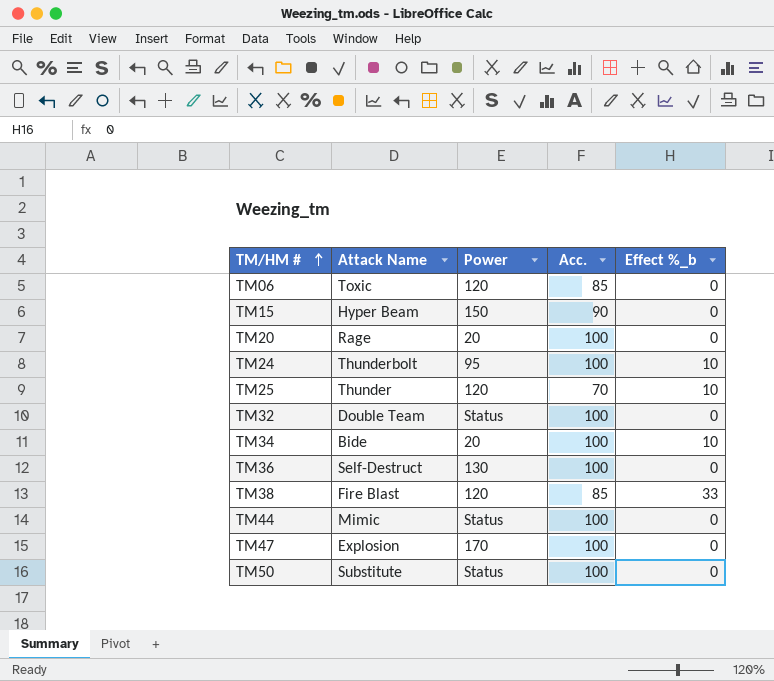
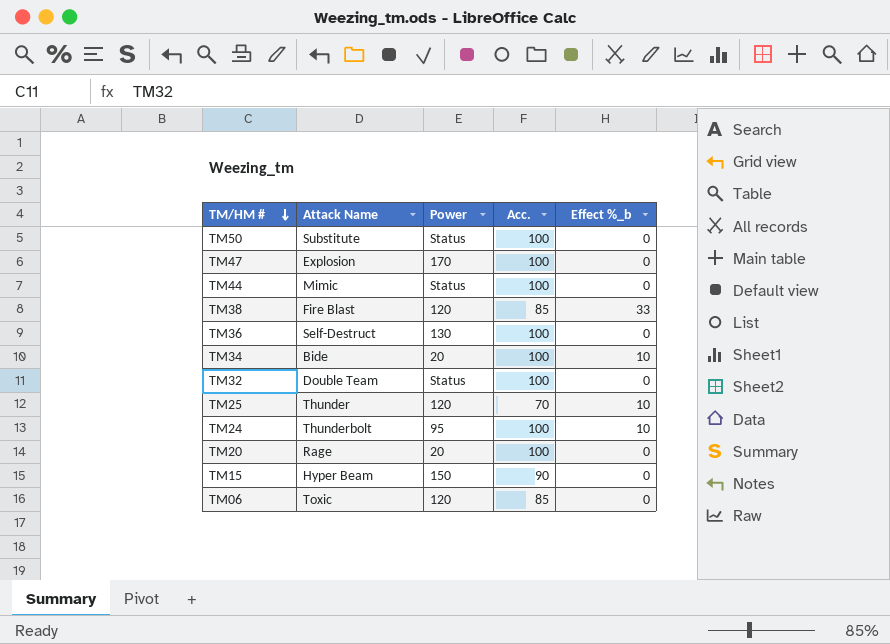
row order: TM/HM # ascending -> TM/HM # descending

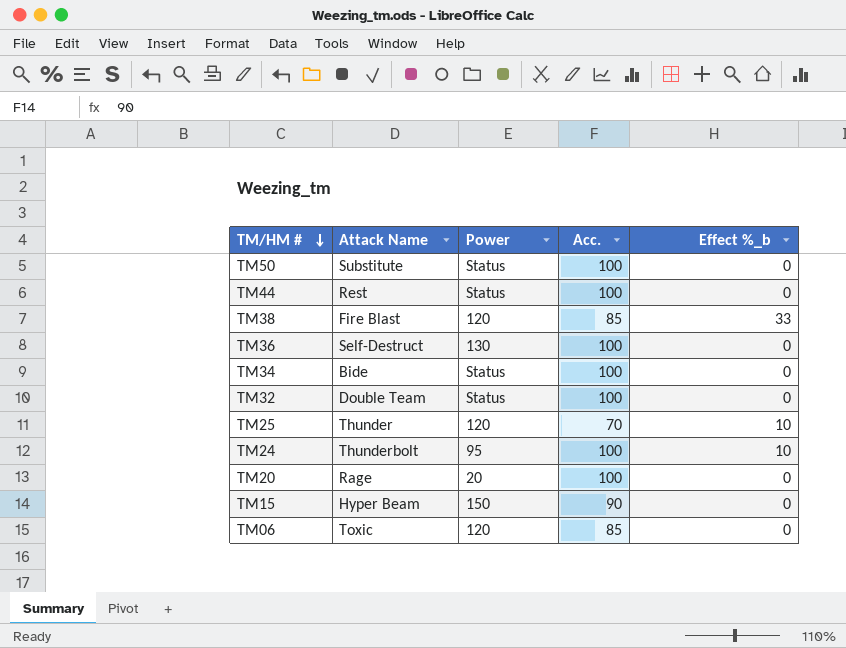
row TM47: Explosion | 170 | 100 | 0 -> none
TM44 | Attack Name: Mimic -> Rest
TM34 | Power: 20 -> Status
TM34 | Effect %_b: 10 -> 0

